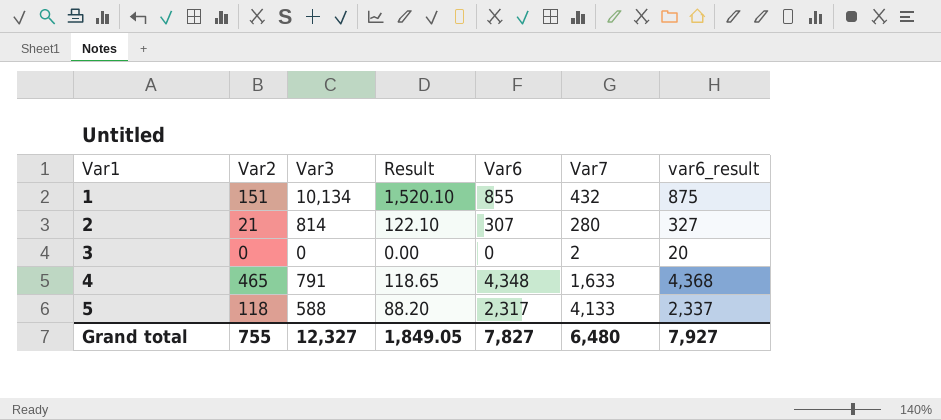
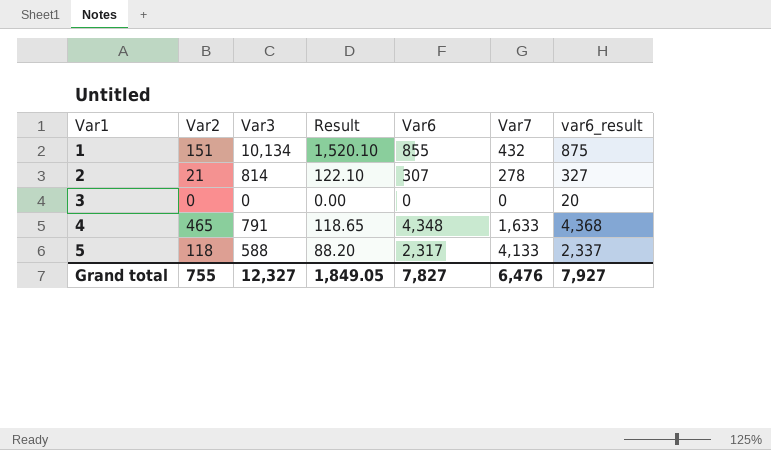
2 | Var7: 280 -> 278
3 | Var7: 2 -> 0
Grand total | Var7: 6,480 -> 6,476

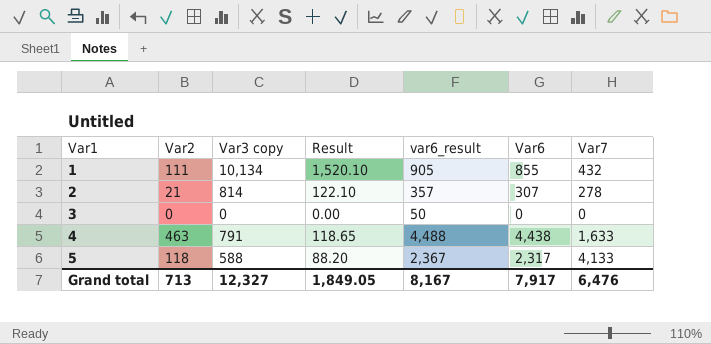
column name: Var3 -> Var3 copy
column var6_result | formula: [Var6] + 20 -> [Var6] + 50
column var6_result | position: 7 -> 5
1 | Var2: 151 -> 111
4 | Var2: 465 -> 463
4 | Var6: 4,348 -> 4,438
Grand total | Var2: 755 -> 713
Grand total | var6_result: 7,927 -> 8,167
Grand total | Var6: 7,827 -> 7,917

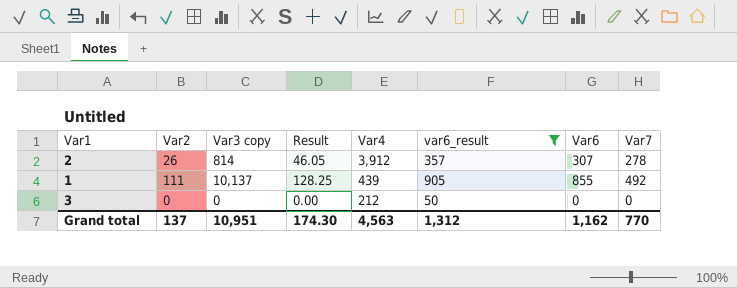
filter: none -> var6_result <= 905
row order: Var1 ascending -> Var4 descending
column Result | formula: [Var3 copy] * 0.15 -> [Var6] * 0.15
column Var4 | position: none -> 5
2 | Var2: 21 -> 26
1 | Var3 copy: 10,134 -> 10,137
1 | Var7: 432 -> 492
Grand total | Var2: 713 -> 137
Grand total | Var3 copy: 12,327 -> 10,951
Grand total | Result: 1,849.05 -> 174.30
Grand total | var6_result: 8,167 -> 1,312
Grand total | Var6: 7,917 -> 1,162
Grand total | Var7: 6,476 -> 770

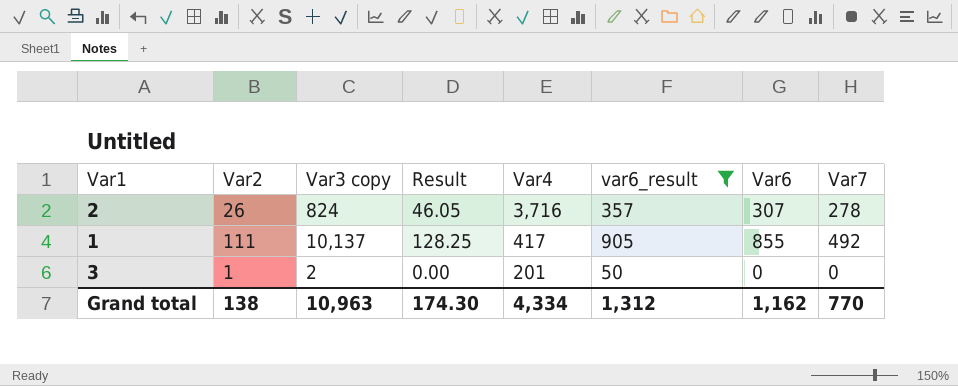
2 | Var3 copy: 814 -> 824
2 | Var4: 3,912 -> 3,716
1 | Var4: 439 -> 417
3 | Var2: 0 -> 1
3 | Var3 copy: 0 -> 2
3 | Var4: 212 -> 201
Grand total | Var2: 137 -> 138
Grand total | Var3 copy: 10,951 -> 10,963
Grand total | Var4: 4,563 -> 4,334

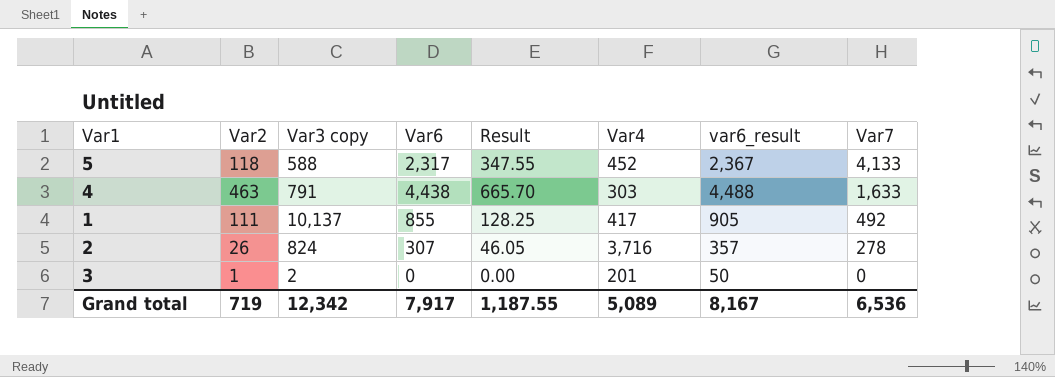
filter: var6_result <= 905 -> none
row order: Var4 descending -> Var7 descending
column Var6 | position: 7 -> 4
Grand total | Var2: 138 -> 719
Grand total | Var3 copy: 10,963 -> 12,342
Grand total | Var6: 1,162 -> 7,917
Grand total | Result: 174.30 -> 1,187.55
Grand total | Var4: 4,334 -> 5,089
Grand total | var6_result: 1,312 -> 8,167
Grand total | Var7: 770 -> 6,536

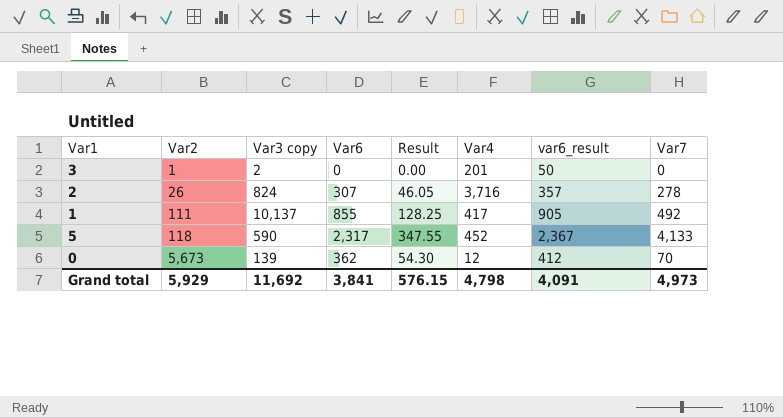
row order: Var7 descending -> Var2 ascending
row 4: 463 | 791 | 4,438 | 665.70 | 303 | 4,488 | 1,633 -> none
5 | Var3 copy: 588 -> 590
row 0: none -> 5,673 | 139 | 362 | 54.30 | 12 | 412 | 70
Grand total | Var2: 719 -> 5,929
Grand total | Var3 copy: 12,342 -> 11,692
Grand total | Var6: 7,917 -> 3,841
Grand total | Result: 1,187.55 -> 576.15
Grand total | Var4: 5,089 -> 4,798
Grand total | var6_result: 8,167 -> 4,091
Grand total | Var7: 6,536 -> 4,973

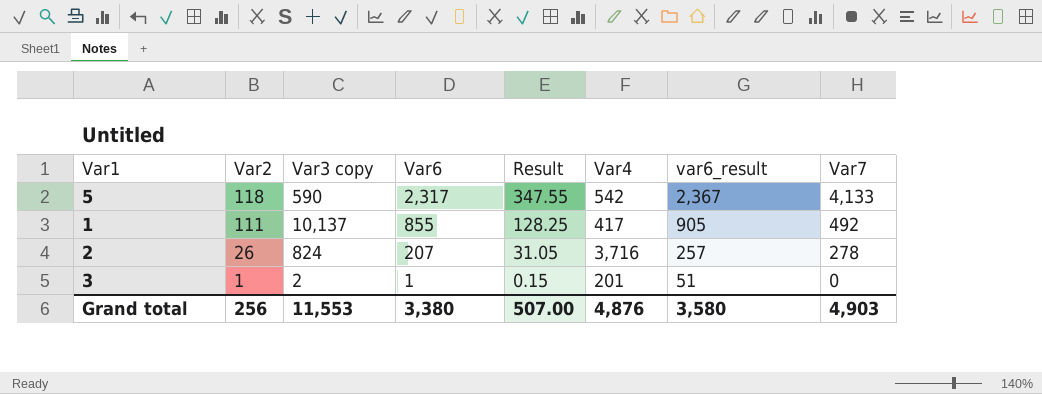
row order: Var2 ascending -> Var2 descending
row 0: 5,673 | 139 | 362 | 54.30 | 12 | 412 | 70 -> none
5 | Var4: 452 -> 542
2 | Var6: 307 -> 207
2 | Result: 46.05 -> 31.05
2 | var6_result: 357 -> 257
3 | Var6: 0 -> 1
3 | Result: 0.00 -> 0.15
3 | var6_result: 50 -> 51
Grand total | Var2: 5,929 -> 256
Grand total | Var3 copy: 11,692 -> 11,553
Grand total | Var6: 3,841 -> 3,380
Grand total | Result: 576.15 -> 507.00
Grand total | Var4: 4,798 -> 4,876
Grand total | var6_result: 4,091 -> 3,580
Grand total | Var7: 4,973 -> 4,903

